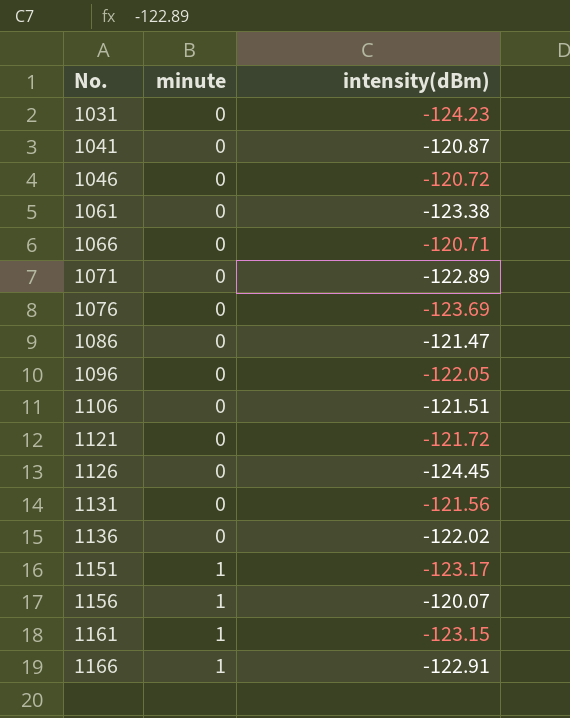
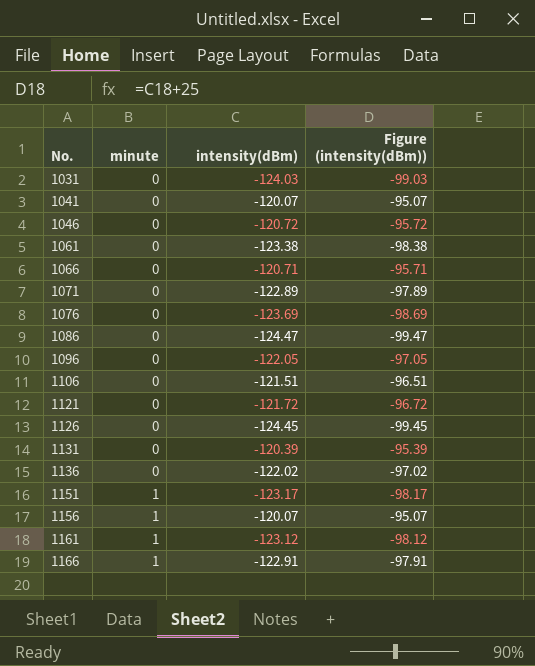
column Figure (intensity(dBm)) | formula: none -> [intensity(dBm)] + 25
1031 | intensity(dBm): -124.23 -> -124.03
1041 | intensity(dBm): -120.87 -> -120.07
1086 | intensity(dBm): -121.47 -> -124.47
1131 | intensity(dBm): -121.56 -> -120.39
1161 | intensity(dBm): -123.15 -> -123.12

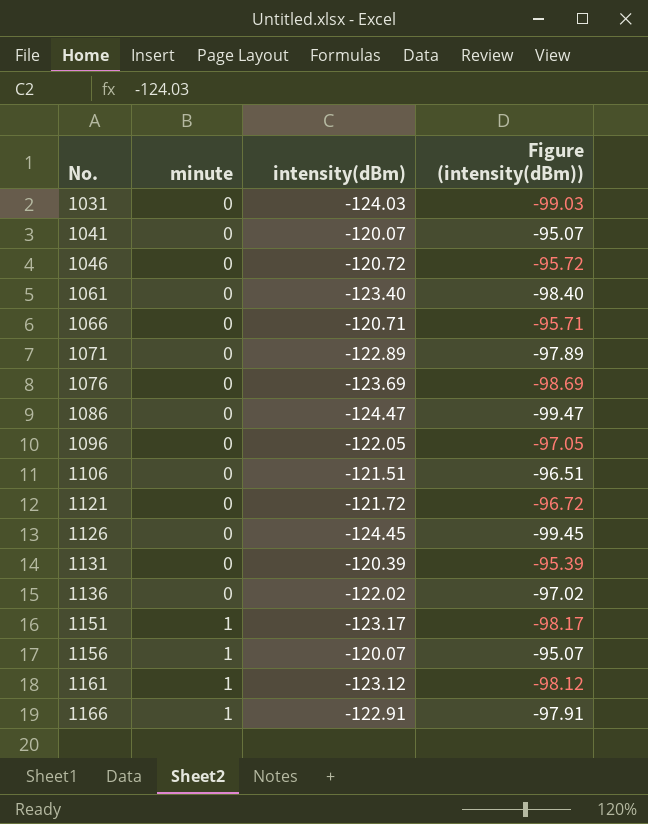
1061 | intensity(dBm): -123.38 -> -123.40
1061 | Figure (intensity(dBm)): -98.38 -> -98.40

